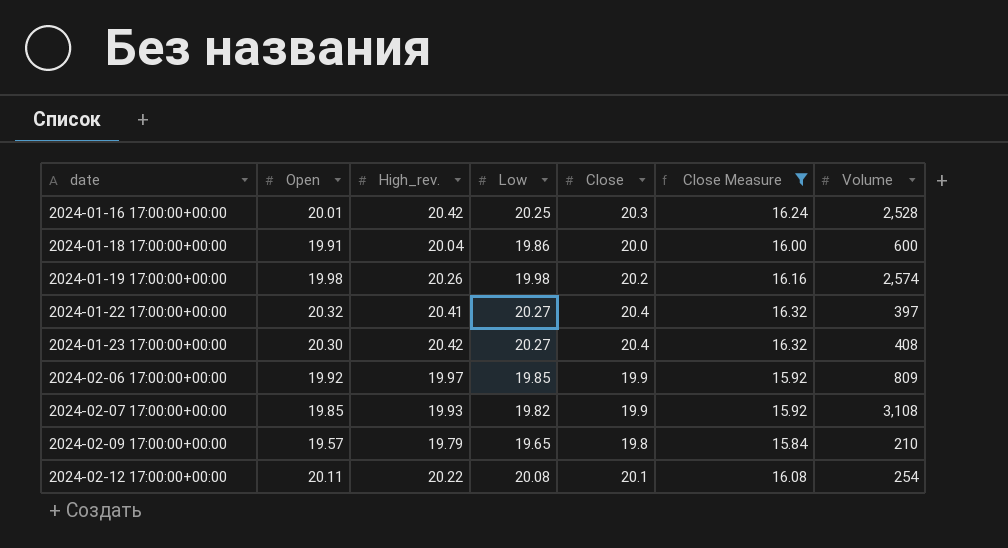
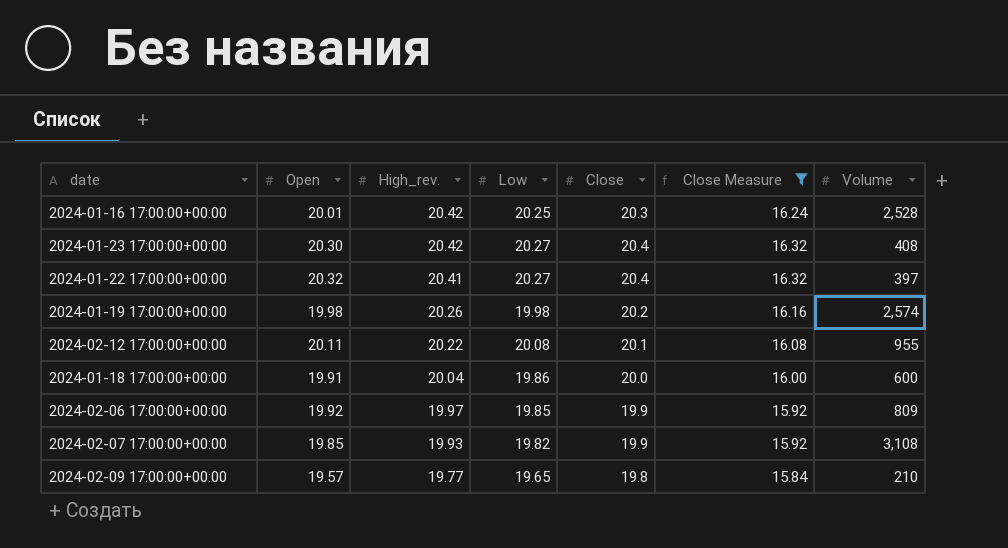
row order: date ascending -> High_rev. descending
2024-02-12 17:00:00+00:00 | Volume: 254 -> 955
2024-02-09 17:00:00+00:00 | High_rev.: 19.79 -> 19.77

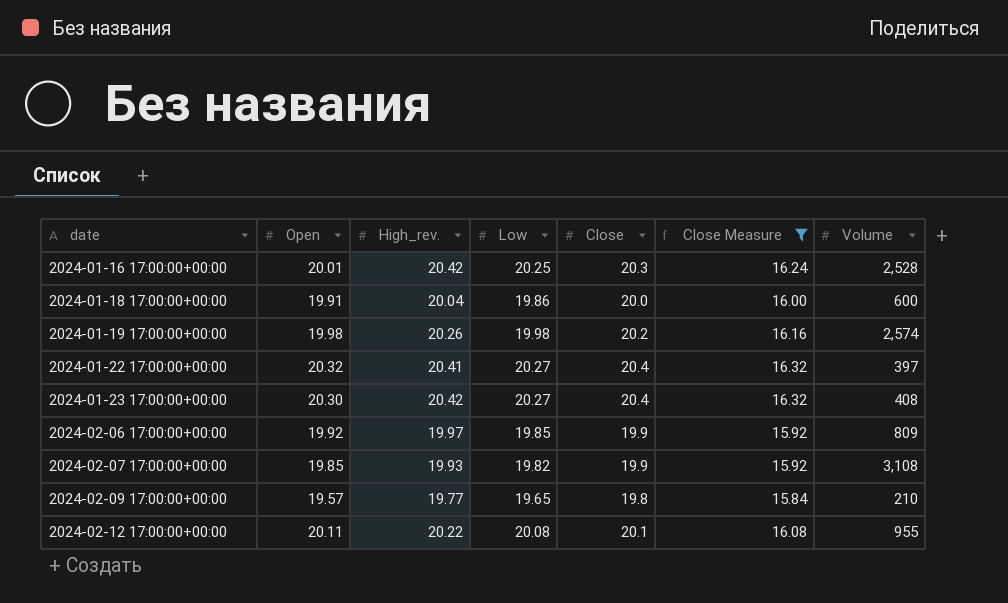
row order: High_rev. descending -> date ascending

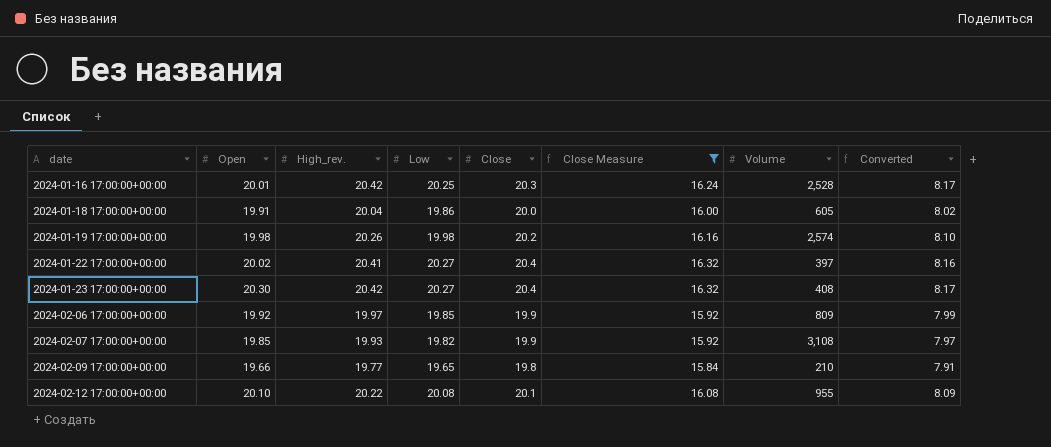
column Converted | formula: none -> [High_rev.] * 0.4
2024-01-18 17:00:00+00:00 | Volume: 600 -> 605
2024-01-22 17:00:00+00:00 | Open: 20.32 -> 20.02
2024-02-09 17:00:00+00:00 | Open: 19.57 -> 19.66
2024-02-12 17:00:00+00:00 | Open: 20.11 -> 20.10

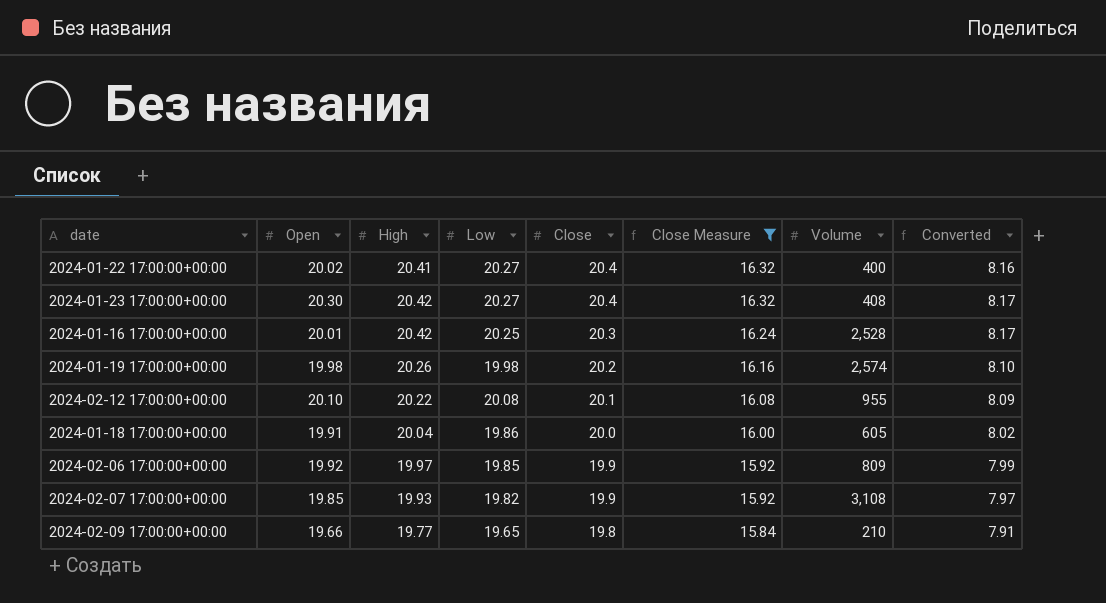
row order: date ascending -> Close descending
column name: High_rev. -> High
2024-01-22 17:00:00+00:00 | Volume: 397 -> 400

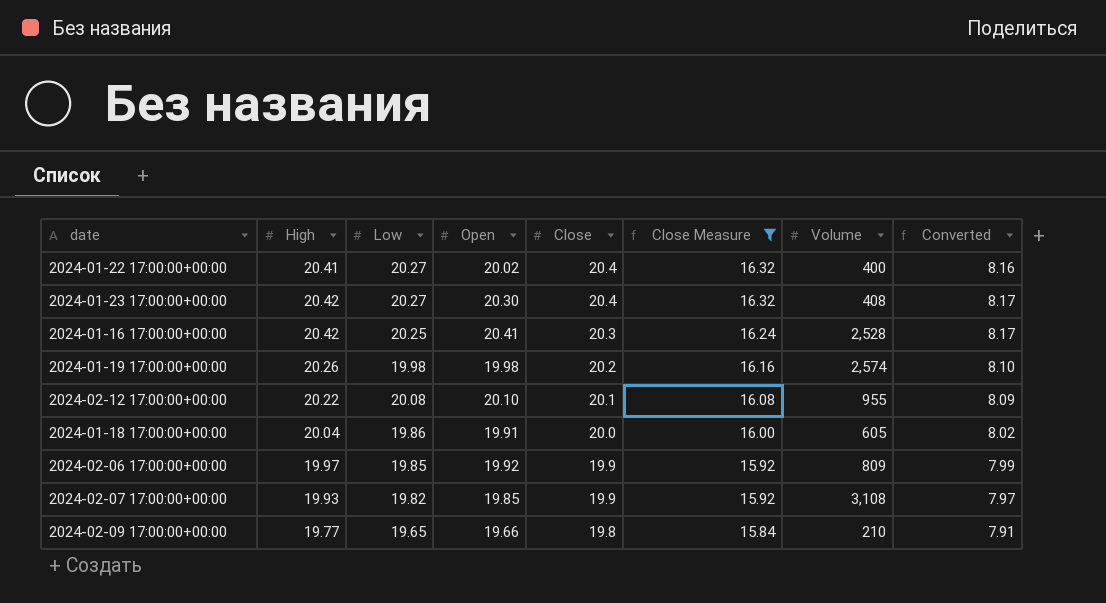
column Open | position: 2 -> 4
2024-01-16 17:00:00+00:00 | Open: 20.01 -> 20.41

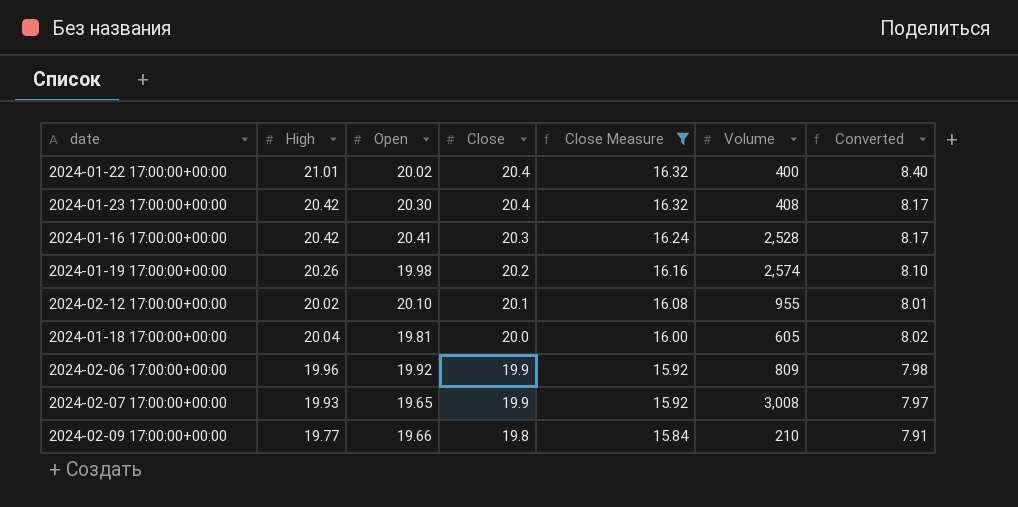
column Low | position: 3 -> none
2024-01-22 17:00:00+00:00 | High: 20.41 -> 21.01
2024-01-22 17:00:00+00:00 | Converted: 8.16 -> 8.40
2024-02-12 17:00:00+00:00 | High: 20.22 -> 20.02
2024-02-12 17:00:00+00:00 | Converted: 8.09 -> 8.01
2024-01-18 17:00:00+00:00 | Open: 19.91 -> 19.81
2024-02-06 17:00:00+00:00 | High: 19.97 -> 19.96
2024-02-06 17:00:00+00:00 | Converted: 7.99 -> 7.98
2024-02-07 17:00:00+00:00 | Open: 19.85 -> 19.65
2024-02-07 17:00:00+00:00 | Volume: 3,108 -> 3,008

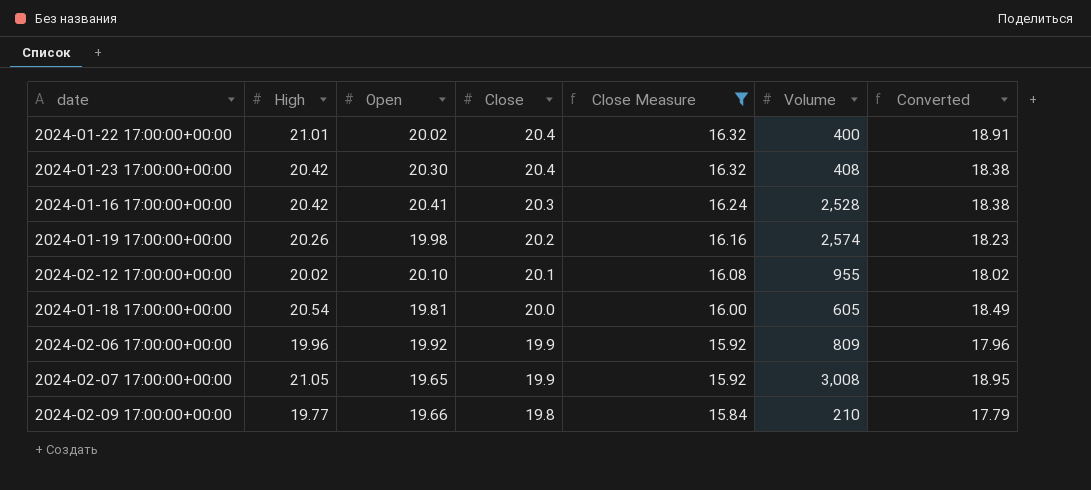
column Converted | formula: [High] * 0.4 -> [High] * 0.9
2024-01-18 17:00:00+00:00 | High: 20.04 -> 20.54
2024-02-07 17:00:00+00:00 | High: 19.93 -> 21.05

